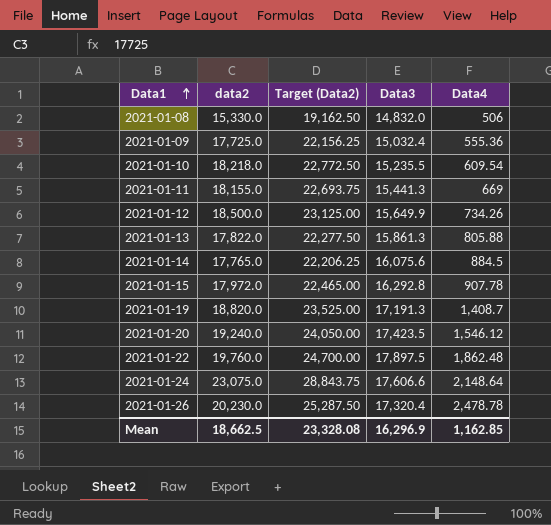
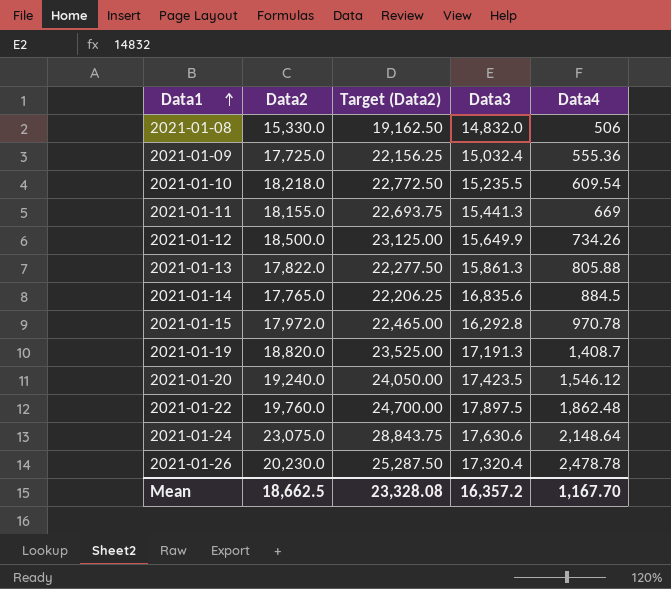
column name: data2 -> Data2
2021-01-14 | Data3: 16,075.6 -> 16,835.6
2021-01-15 | Data4: 907.78 -> 970.78
2021-01-24 | Data3: 17,606.6 -> 17,630.6
Mean | Data3: 16,296.9 -> 16,357.2
Mean | Data4: 1,162.85 -> 1,167.70

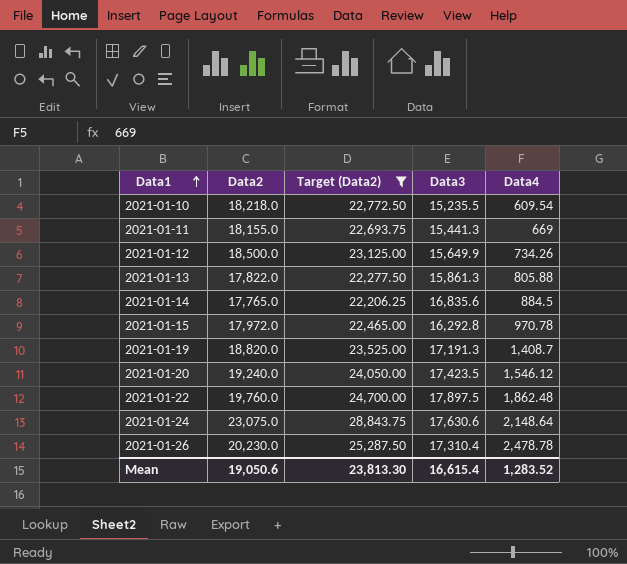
filter: none -> Target (Data2) >= 22,206.25
2021-01-26 | Data3: 17,320.4 -> 17,310.4
Mean | Data2: 18,662.5 -> 19,050.6
Mean | Target (Data2): 23,328.08 -> 23,813.30
Mean | Data3: 16,357.2 -> 16,615.4
Mean | Data4: 1,167.70 -> 1,283.52

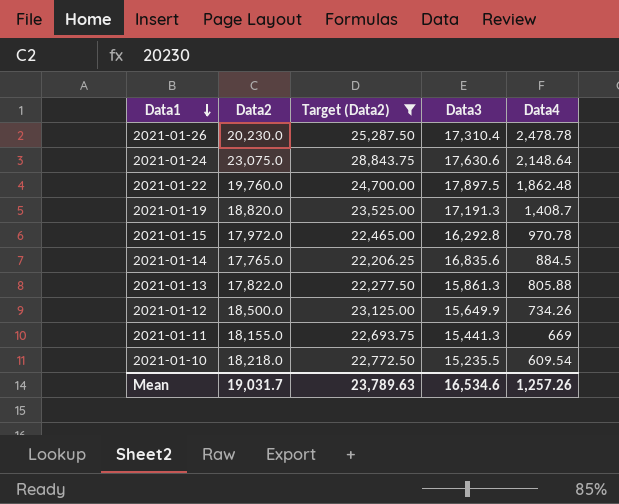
row order: Data1 ascending -> Data1 descending
row 2021-01-20: 19,240.0 | 24,050.00 | 17,423.5 | 1,546.12 -> none
Mean | Data2: 19,050.6 -> 19,031.7
Mean | Target (Data2): 23,813.30 -> 23,789.63
Mean | Data3: 16,615.4 -> 16,534.6
Mean | Data4: 1,283.52 -> 1,257.26

